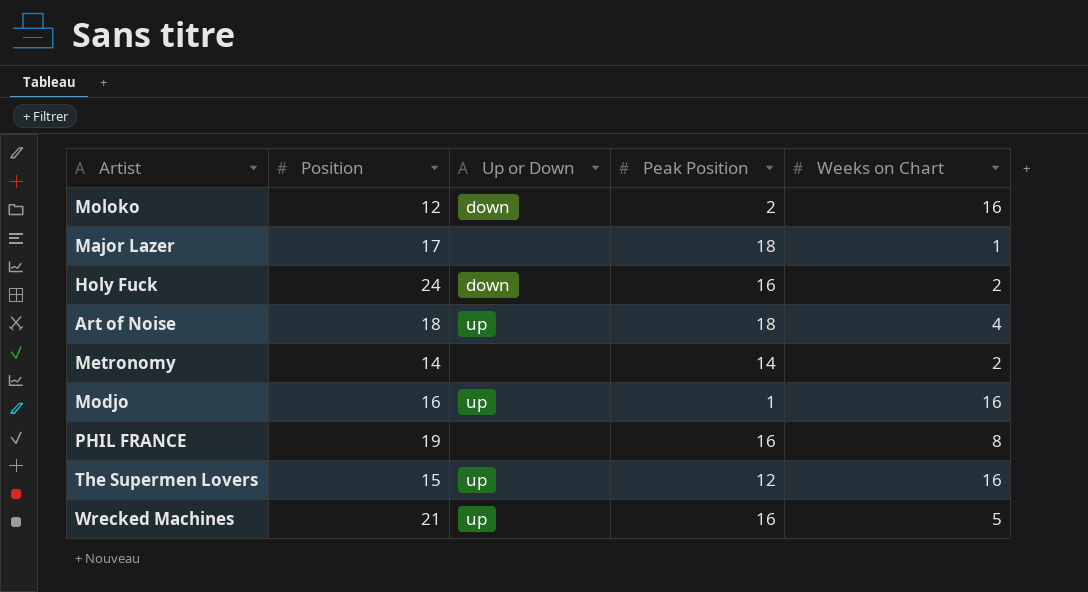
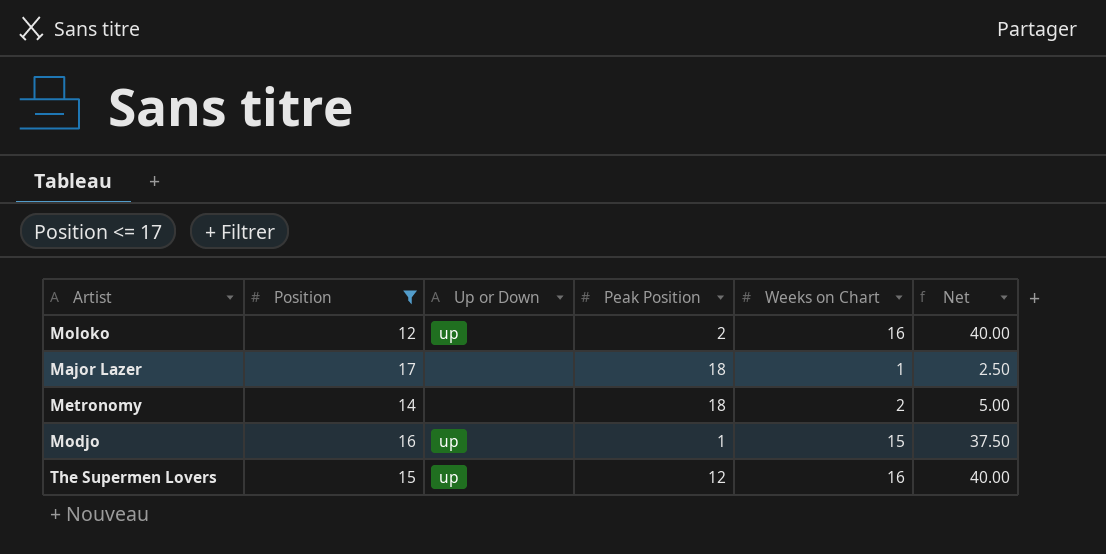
filter: none -> Position <= 17
column Net | formula: none -> [Weeks on Chart] * 2.5
Moloko | Up or Down: down -> up
Metronomy | Peak Position: 14 -> 18
Modjo | Weeks on Chart: 16 -> 15

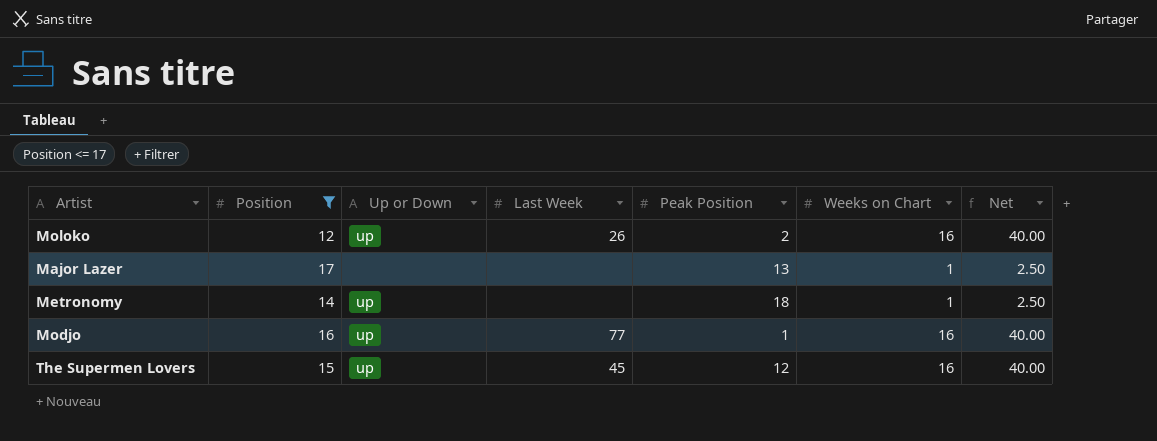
column Last Week | position: none -> 4
Major Lazer | Peak Position: 18 -> 13
Metronomy | Up or Down: none -> up
Metronomy | Weeks on Chart: 2 -> 1
Metronomy | Net: 5.00 -> 2.50
Modjo | Weeks on Chart: 15 -> 16
Modjo | Net: 37.50 -> 40.00

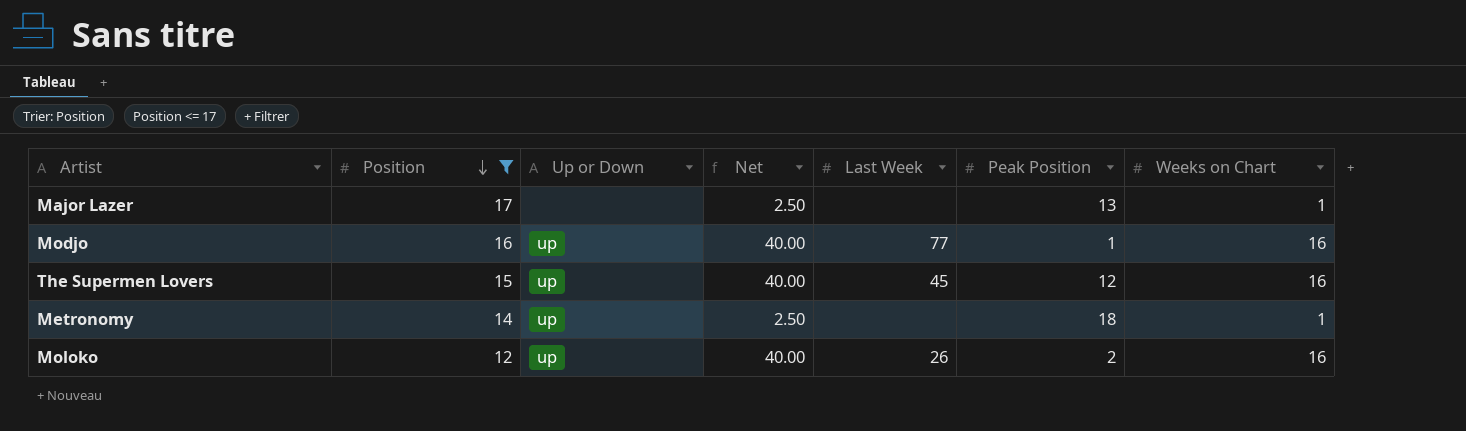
row order: none -> Position descending
column Net | position: 7 -> 4

